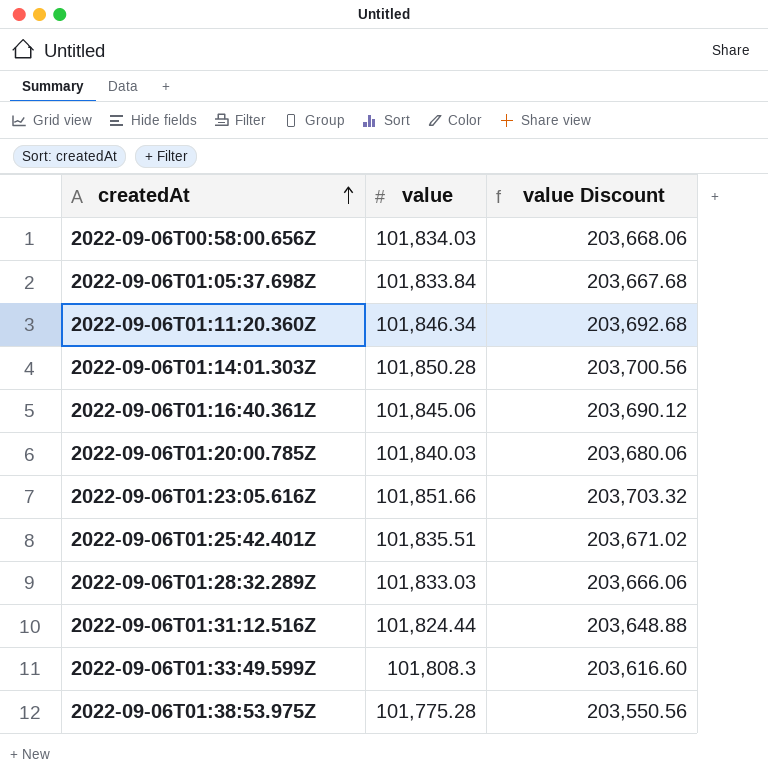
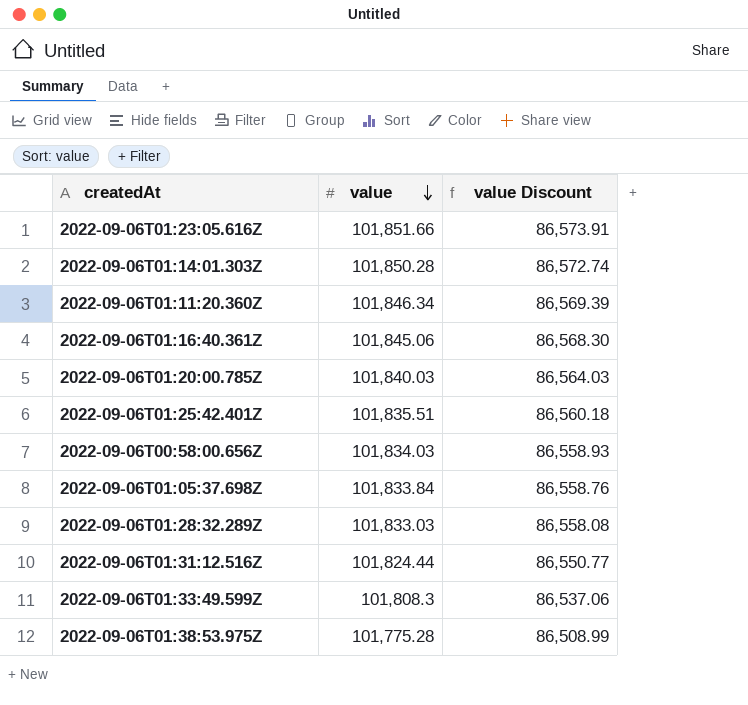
row order: createdAt ascending -> value descending
column value Discount | formula: [value] * 2 -> [value] * 0.85

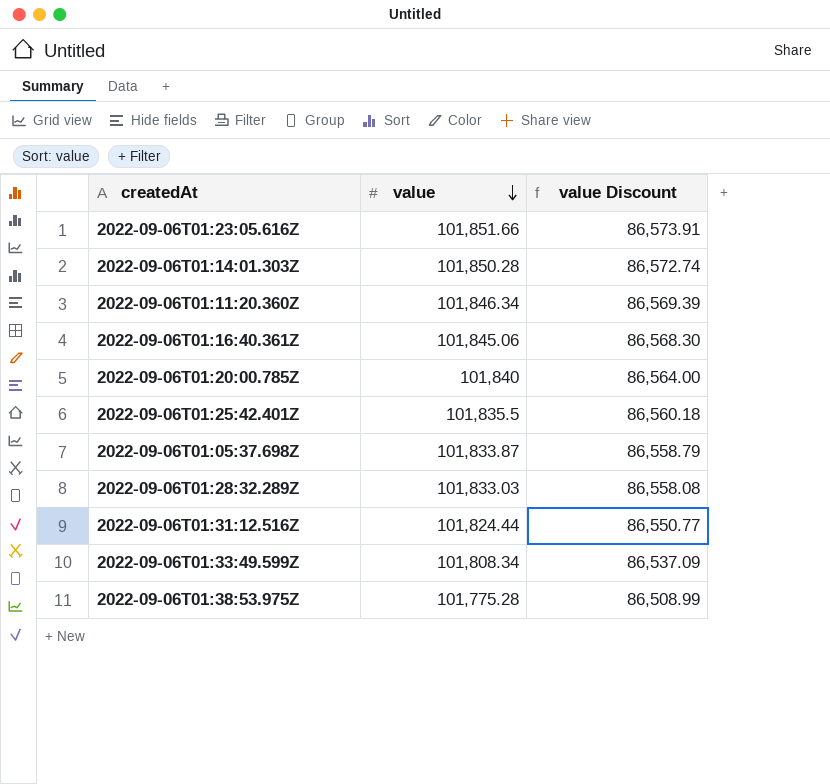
row 2022-09-06T00:58:00.656Z: 101,834.03 | 86,558.93 -> none
2022-09-06T01:20:00.785Z | value: 101,840.03 -> 101,840
2022-09-06T01:20:00.785Z | value Discount: 86,564.03 -> 86,564.00
2022-09-06T01:25:42.401Z | value: 101,835.51 -> 101,835.5
2022-09-06T01:05:37.698Z | value: 101,833.84 -> 101,833.87
2022-09-06T01:05:37.698Z | value Discount: 86,558.76 -> 86,558.79
2022-09-06T01:33:49.599Z | value: 101,808.3 -> 101,808.34
2022-09-06T01:33:49.599Z | value Discount: 86,537.06 -> 86,537.09

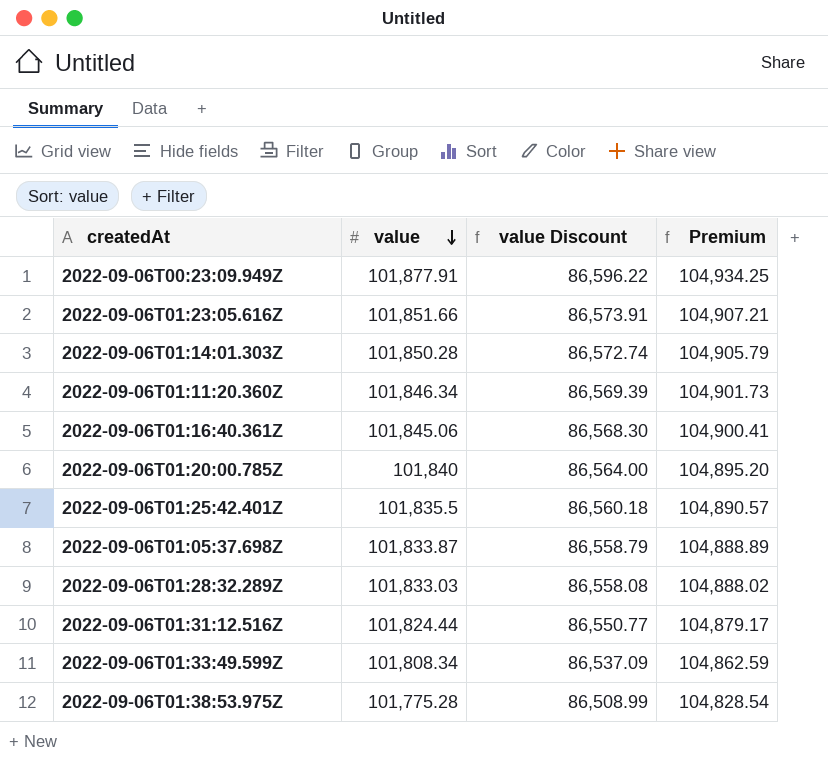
column Premium | formula: none -> [value] * 1.03
row 2022-09-06T00:23:09.949Z: none -> 101,877.91 | 86,596.22 | 104,934.25

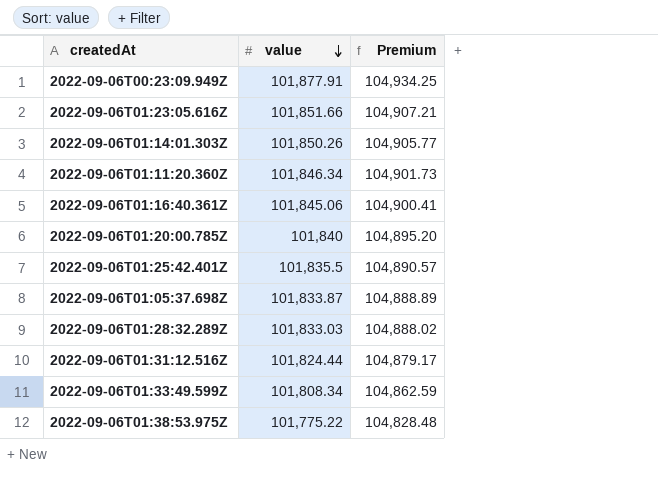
column value Discount | formula: [value] * 0.85 -> none
2022-09-06T01:14:01.303Z | value: 101,850.28 -> 101,850.26
2022-09-06T01:14:01.303Z | Premium: 104,905.79 -> 104,905.77
2022-09-06T01:38:53.975Z | value: 101,775.28 -> 101,775.22
2022-09-06T01:38:53.975Z | Premium: 104,828.54 -> 104,828.48

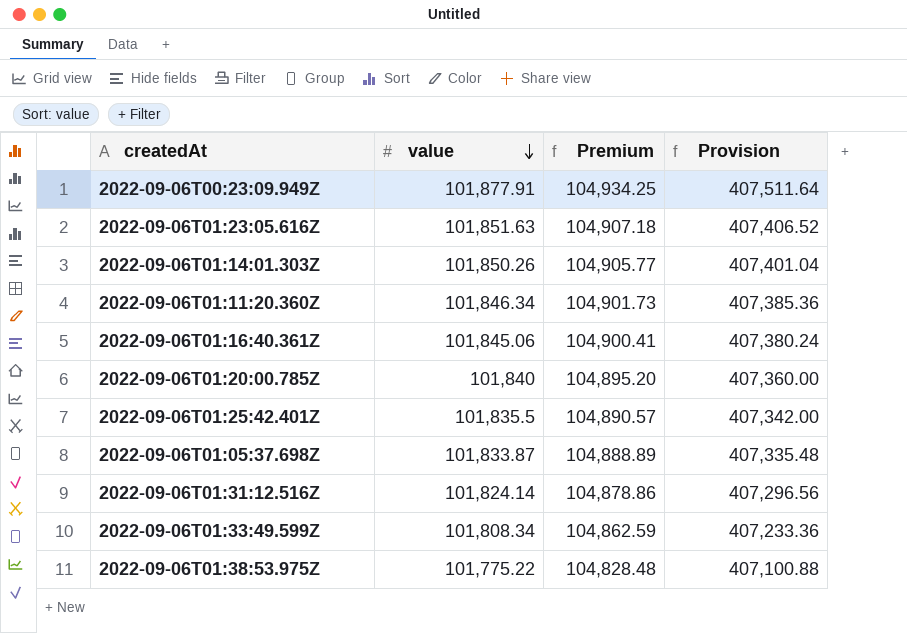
column Provision | formula: none -> [value] * 4
row 2022-09-06T01:28:32.289Z: 101,833.03 | 104,888.02 -> none
2022-09-06T01:23:05.616Z | value: 101,851.66 -> 101,851.63
2022-09-06T01:23:05.616Z | Premium: 104,907.21 -> 104,907.18
2022-09-06T01:31:12.516Z | value: 101,824.44 -> 101,824.14
2022-09-06T01:31:12.516Z | Premium: 104,879.17 -> 104,878.86

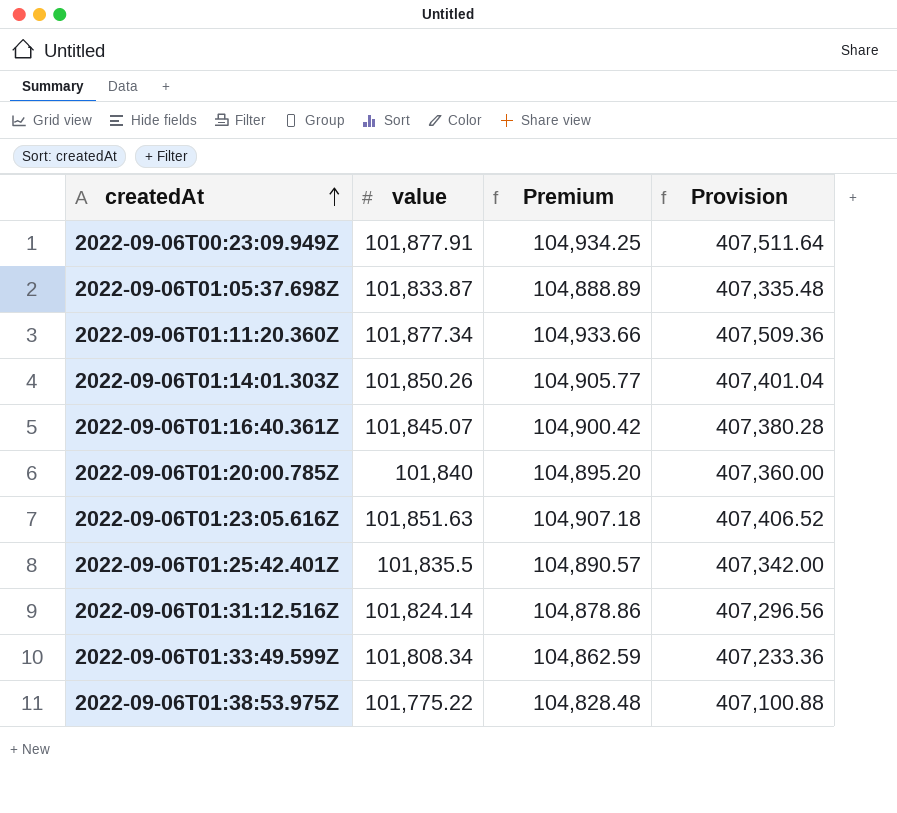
row order: value descending -> createdAt ascending
2022-09-06T01:11:20.360Z | value: 101,846.34 -> 101,877.34
2022-09-06T01:11:20.360Z | Premium: 104,901.73 -> 104,933.66
2022-09-06T01:11:20.360Z | Provision: 407,385.36 -> 407,509.36
2022-09-06T01:16:40.361Z | value: 101,845.06 -> 101,845.07
2022-09-06T01:16:40.361Z | Premium: 104,900.41 -> 104,900.42
2022-09-06T01:16:40.361Z | Provision: 407,380.24 -> 407,380.28

